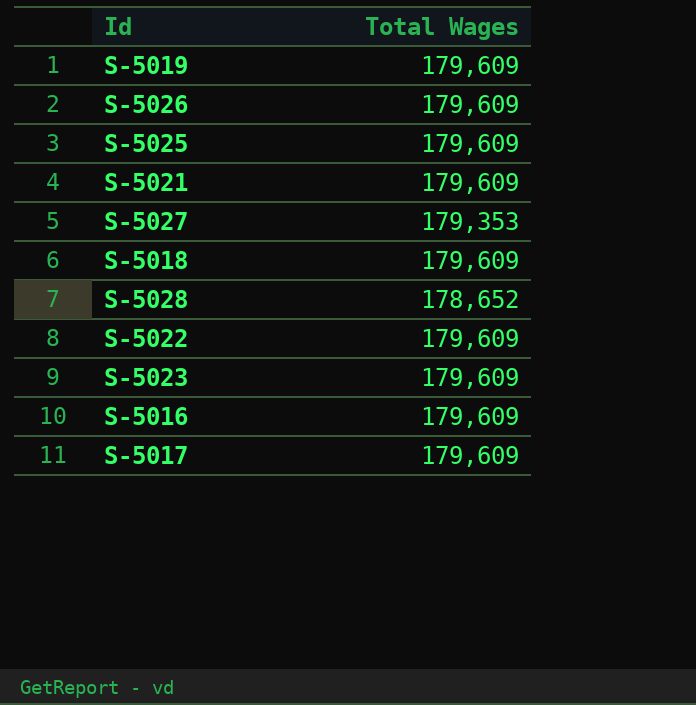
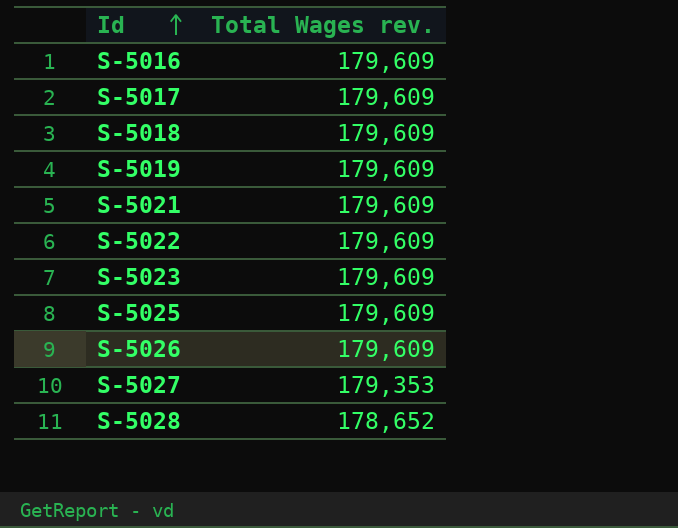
row order: none -> Id ascending
column name: Total Wages -> Total Wages rev.

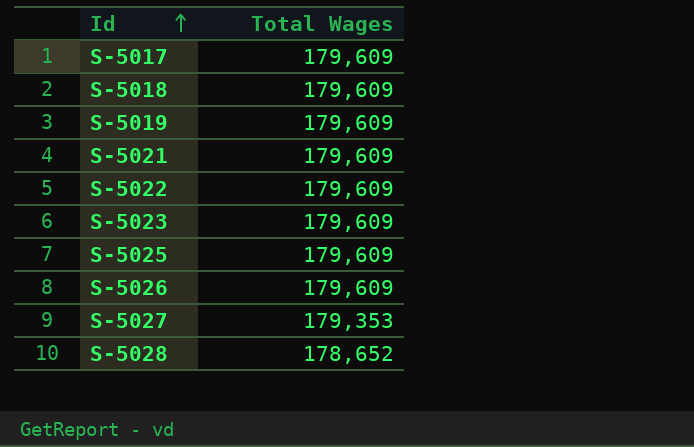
column name: Total Wages rev. -> Total Wages
row S-5016: 179,609 -> none

